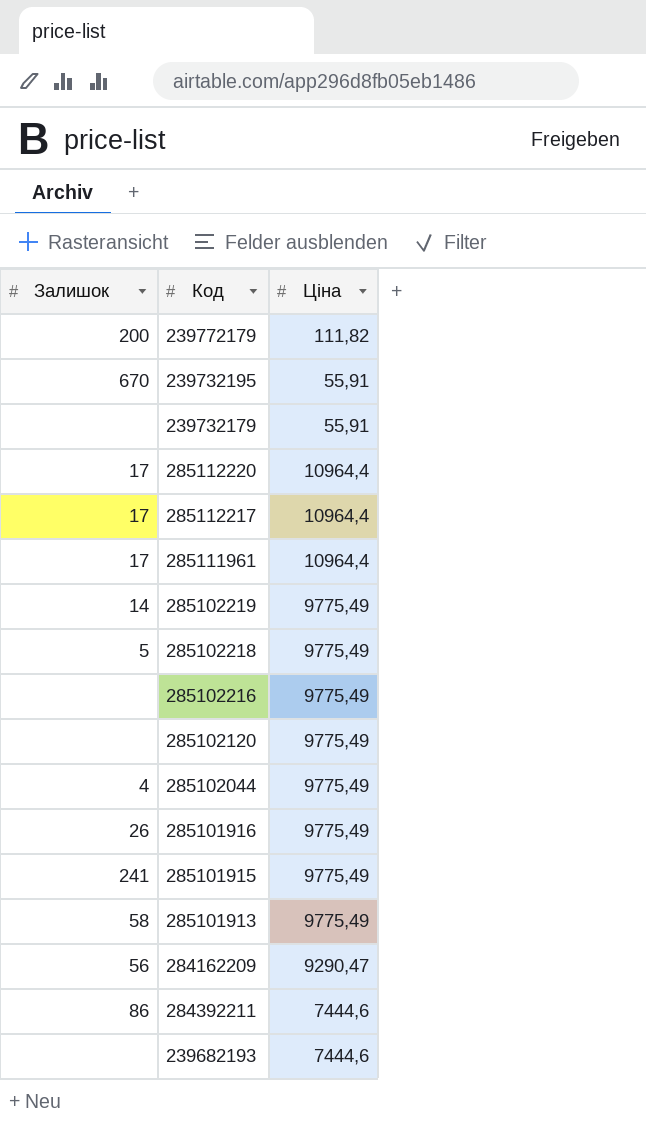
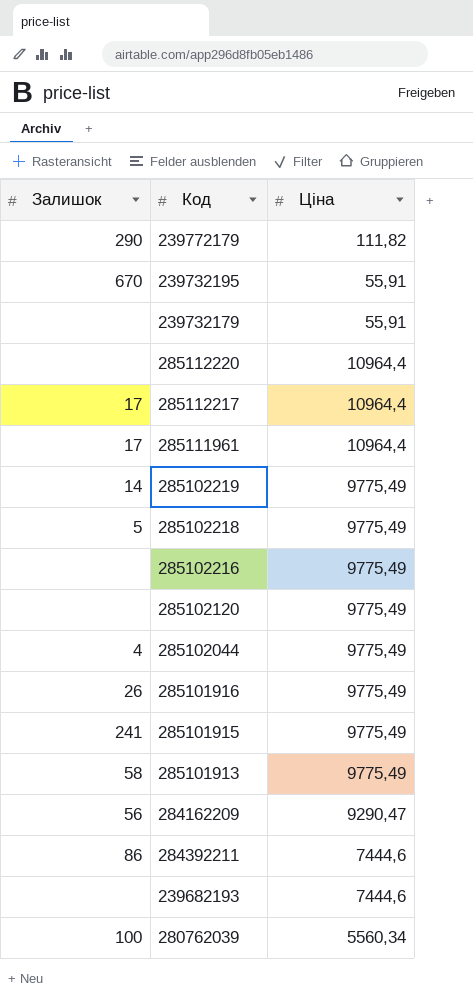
239772179 | Залишок: 200 -> 290
285112220 | Залишок: 17 -> none
row 280762039: none -> 100 | 5560,34

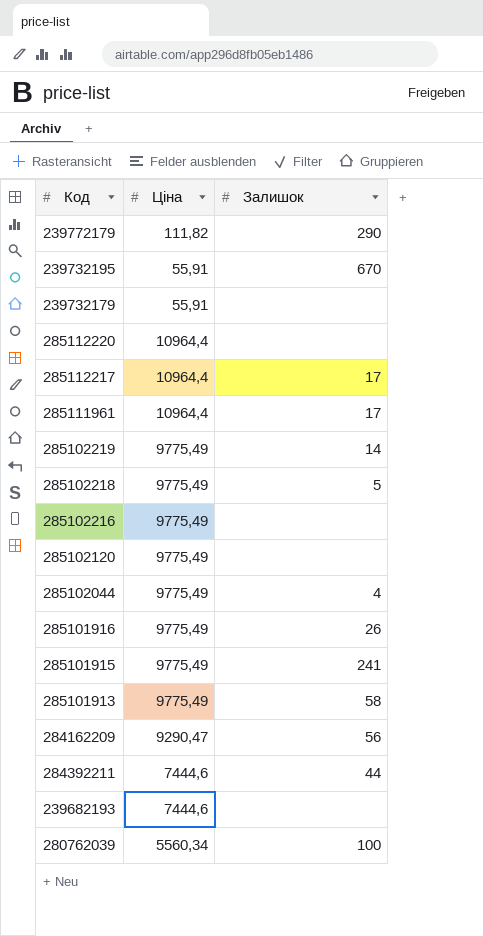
column Залишок | position: 1 -> 3
284392211 | Залишок: 86 -> 44

